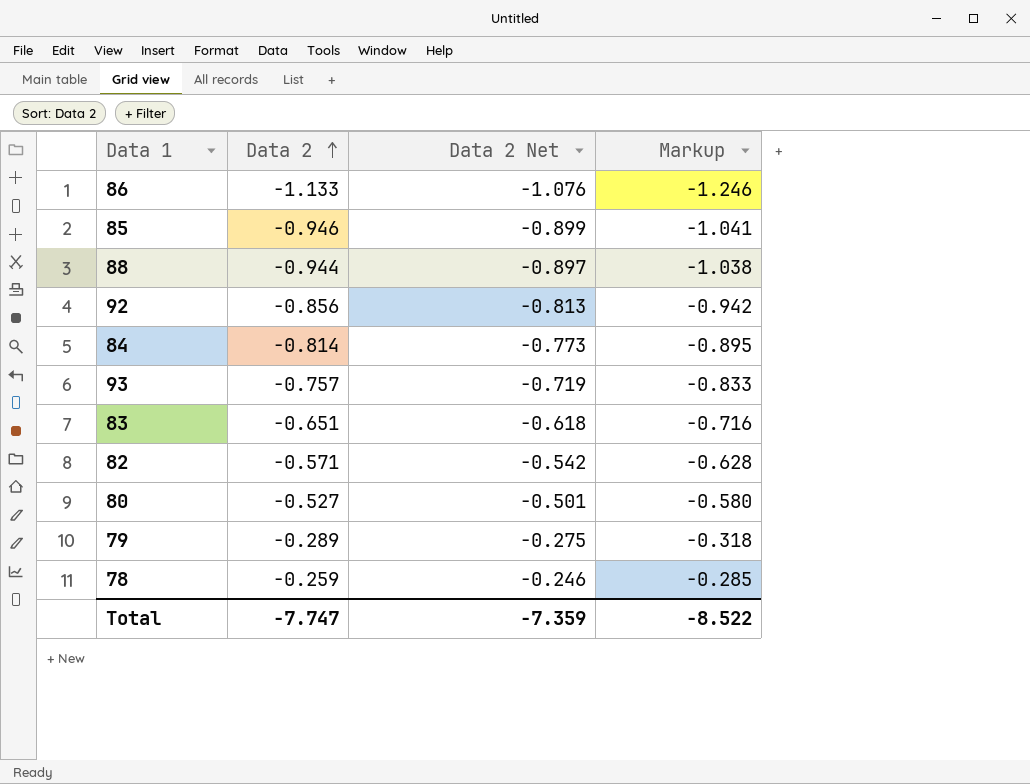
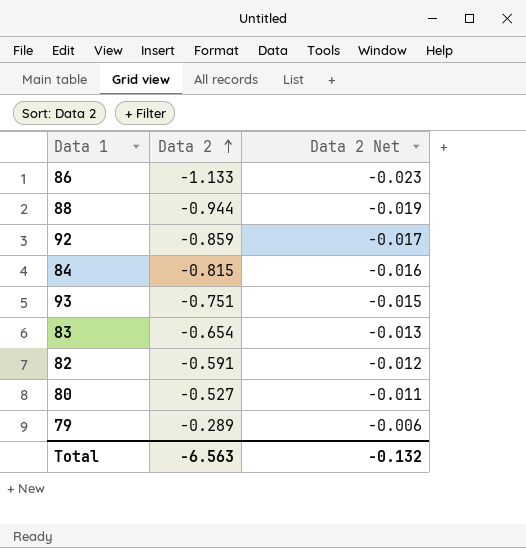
column Markup | formula: [Data 2] * 1.1 -> none
column Data 2 Net | formula: [Data 2] * 0.95 -> [Data 2] * 0.02
row 85: -0.946 | -0.899 | -1.041 -> none
row 78: -0.259 | -0.246 | -0.285 -> none
92 | Data 2: -0.856 -> -0.859
84 | Data 2: -0.814 -> -0.815
93 | Data 2: -0.757 -> -0.751
83 | Data 2: -0.651 -> -0.654
82 | Data 2: -0.571 -> -0.591
Total | Data 2: -7.747 -> -6.563
Total | Data 2 Net: -7.359 -> -0.132

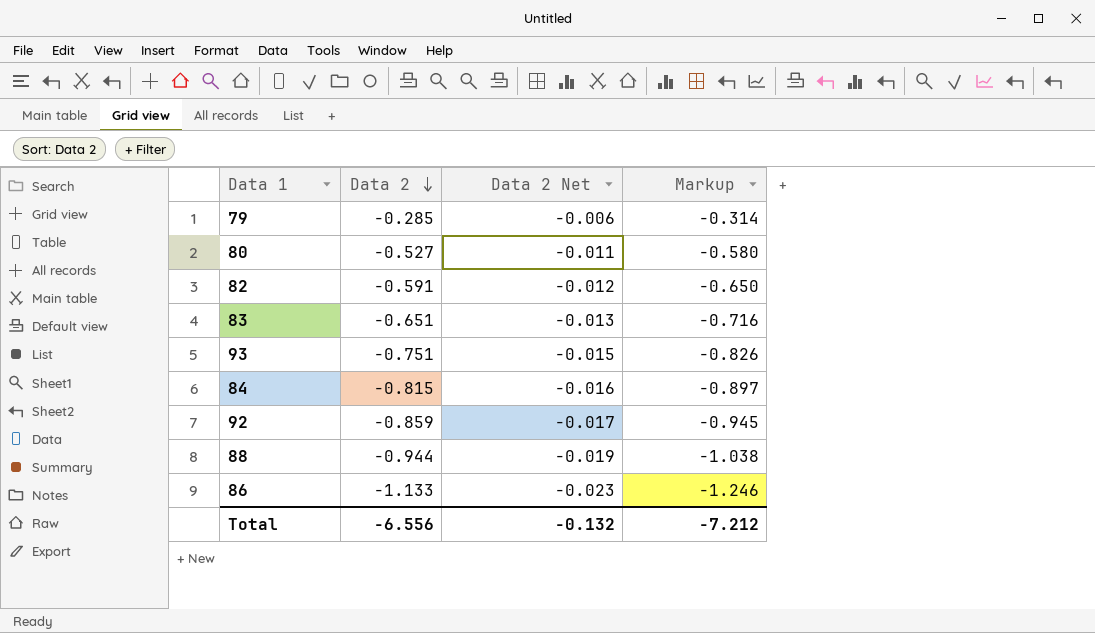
row order: Data 2 ascending -> Data 2 descending
column Markup | formula: none -> [Data 2] * 1.1
79 | Data 2: -0.289 -> -0.285
83 | Data 2: -0.654 -> -0.651
Total | Data 2: -6.563 -> -6.556

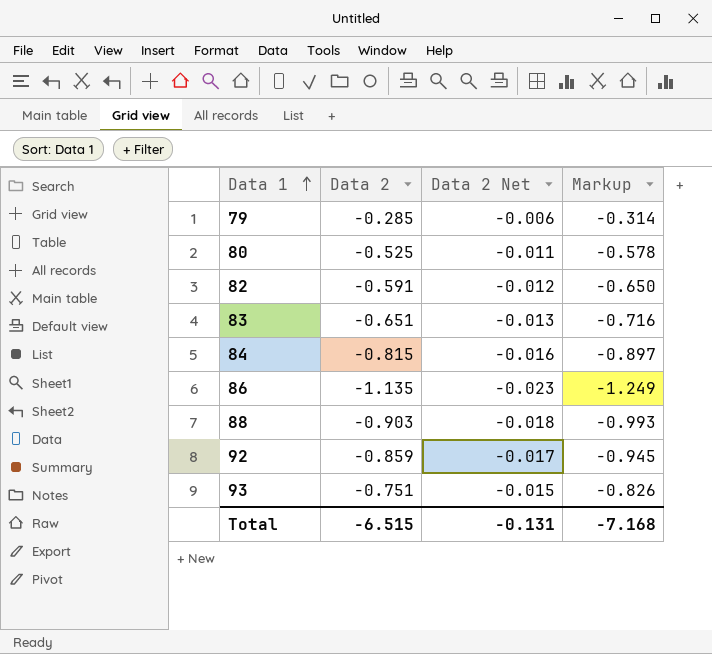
row order: Data 2 descending -> Data 1 ascending
80 | Data 2: -0.527 -> -0.525
80 | Markup: -0.580 -> -0.578
86 | Data 2: -1.133 -> -1.135
86 | Markup: -1.246 -> -1.249
88 | Data 2: -0.944 -> -0.903
88 | Data 2 Net: -0.019 -> -0.018
88 | Markup: -1.038 -> -0.993
Total | Data 2: -6.556 -> -6.515
Total | Data 2 Net: -0.132 -> -0.131
Total | Markup: -7.212 -> -7.168

